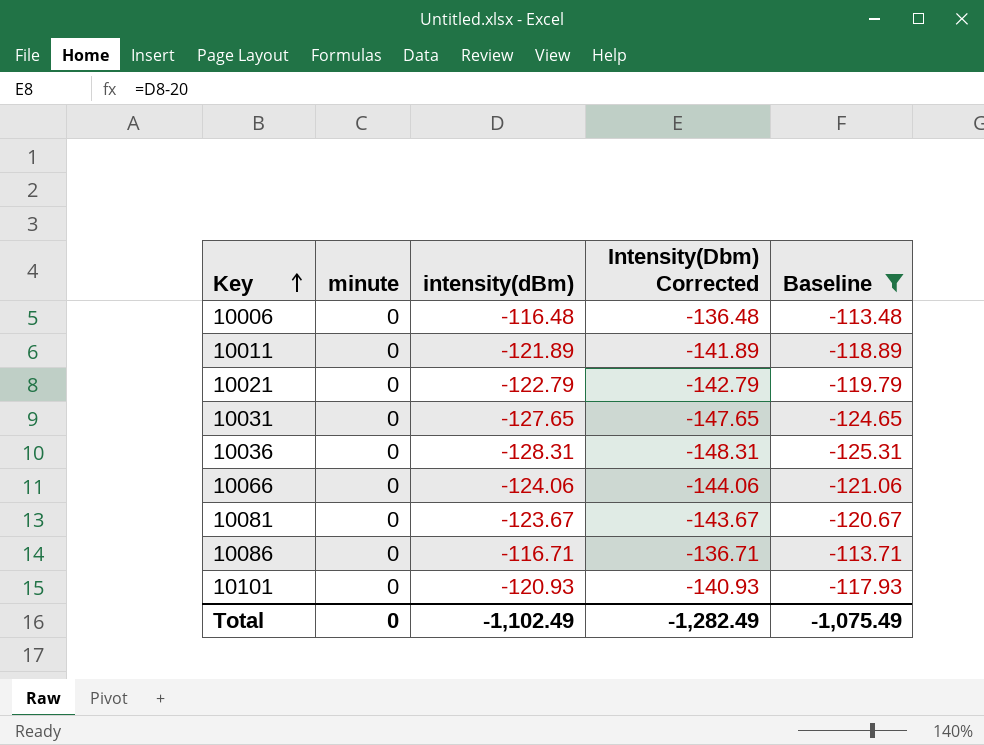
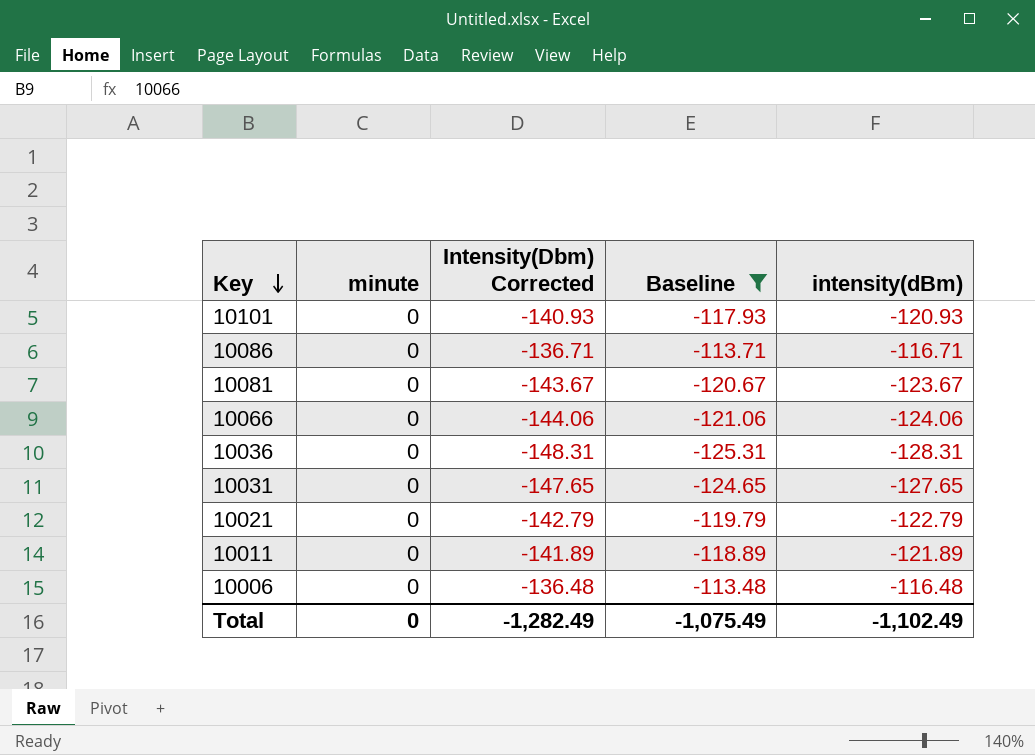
row order: Key ascending -> Key descending
column intensity(dBm) | position: 3 -> 5

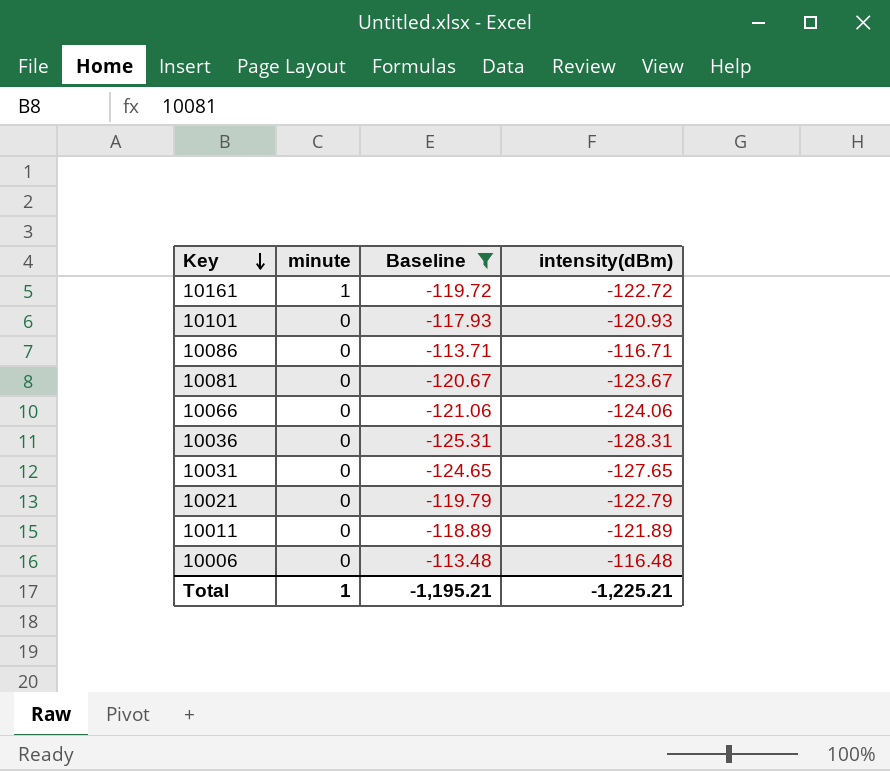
column Intensity(Dbm) Corrected | formula: [intensity(dBm)] - 20 -> none
row 10161: none -> 1 | -119.72 | -122.72
Total | minute: 0 -> 1
Total | Baseline: -1,075.49 -> -1,195.21
Total | intensity(dBm): -1,102.49 -> -1,225.21

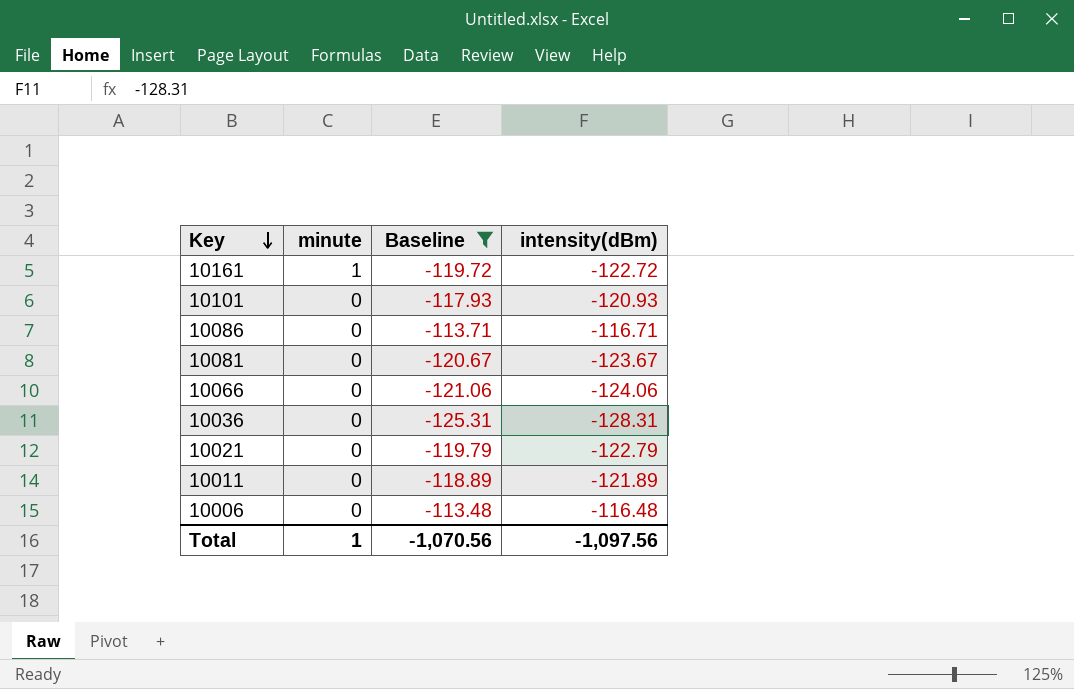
row 10031: 0 | -124.65 | -127.65 -> none
Total | Baseline: -1,195.21 -> -1,070.56
Total | intensity(dBm): -1,225.21 -> -1,097.56

